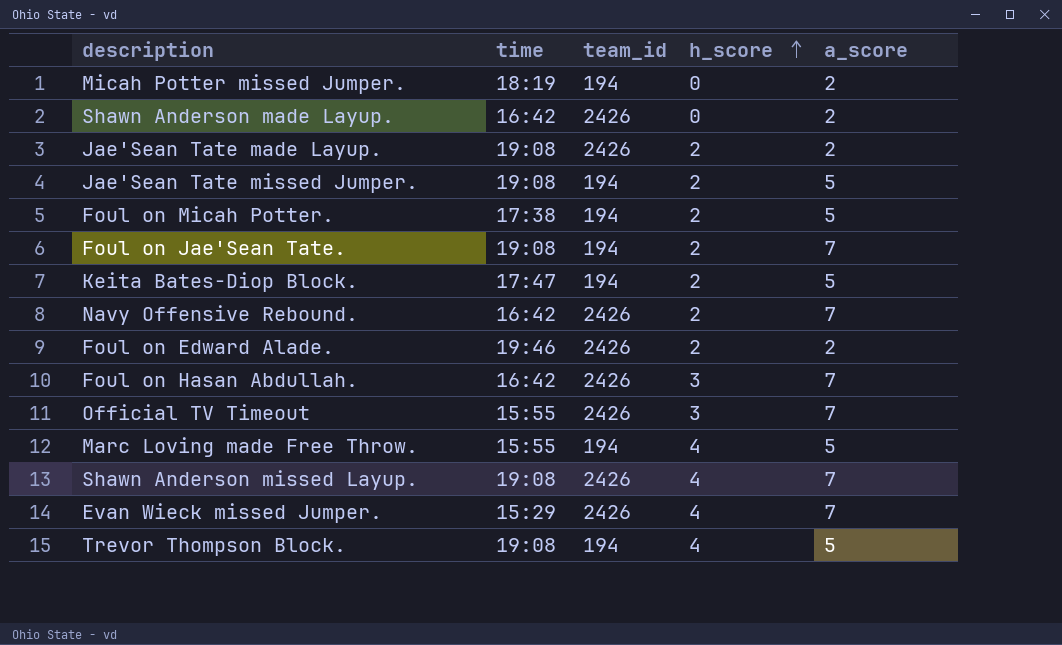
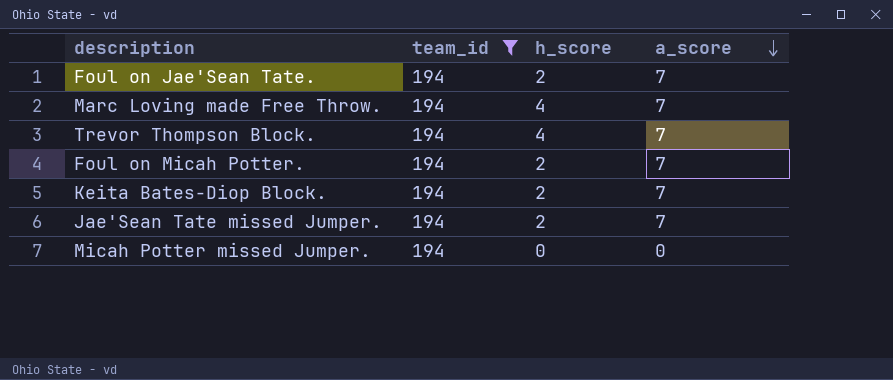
filter: none -> team_id = 194
row order: h_score ascending -> a_score descending
column time | position: 2 -> none
Marc Loving made Free Throw. | a_score: 5 -> 7
Trevor Thompson Block. | a_score: 5 -> 7
Foul on Micah Potter. | a_score: 5 -> 7
Keita Bates-Diop Block. | a_score: 5 -> 7
Jae'Sean Tate missed Jumper. | a_score: 5 -> 7
Micah Potter missed Jumper. | a_score: 2 -> 0

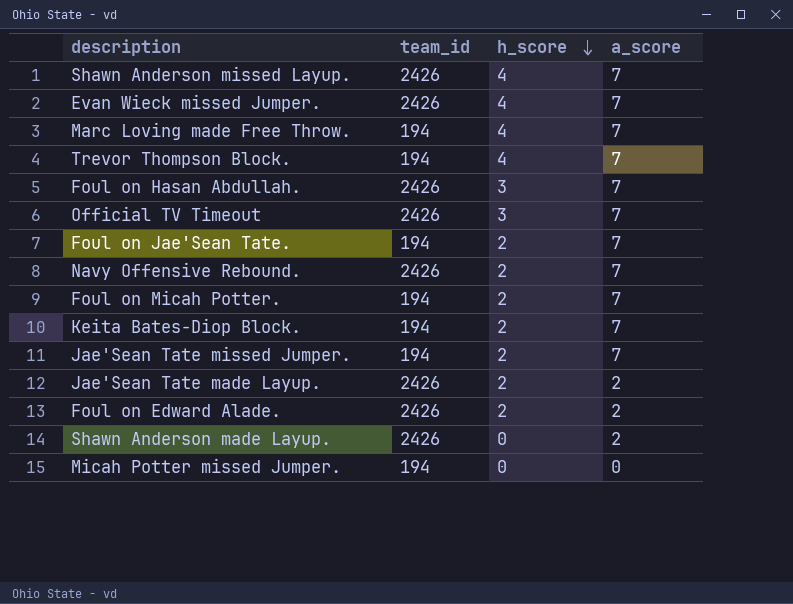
filter: team_id = 194 -> none
row order: a_score descending -> h_score descending

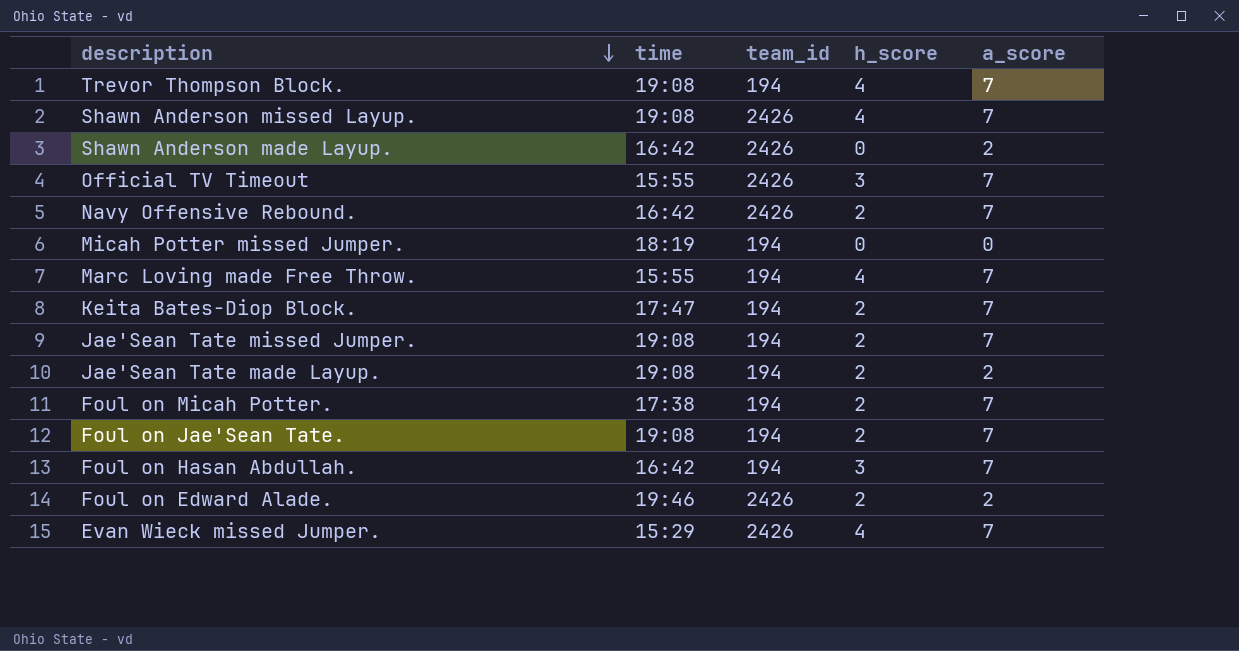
row order: h_score descending -> description descending
column time | position: none -> 2
Jae'Sean Tate made Layup. | team_id: 2426 -> 194
Foul on Hasan Abdullah. | team_id: 2426 -> 194

